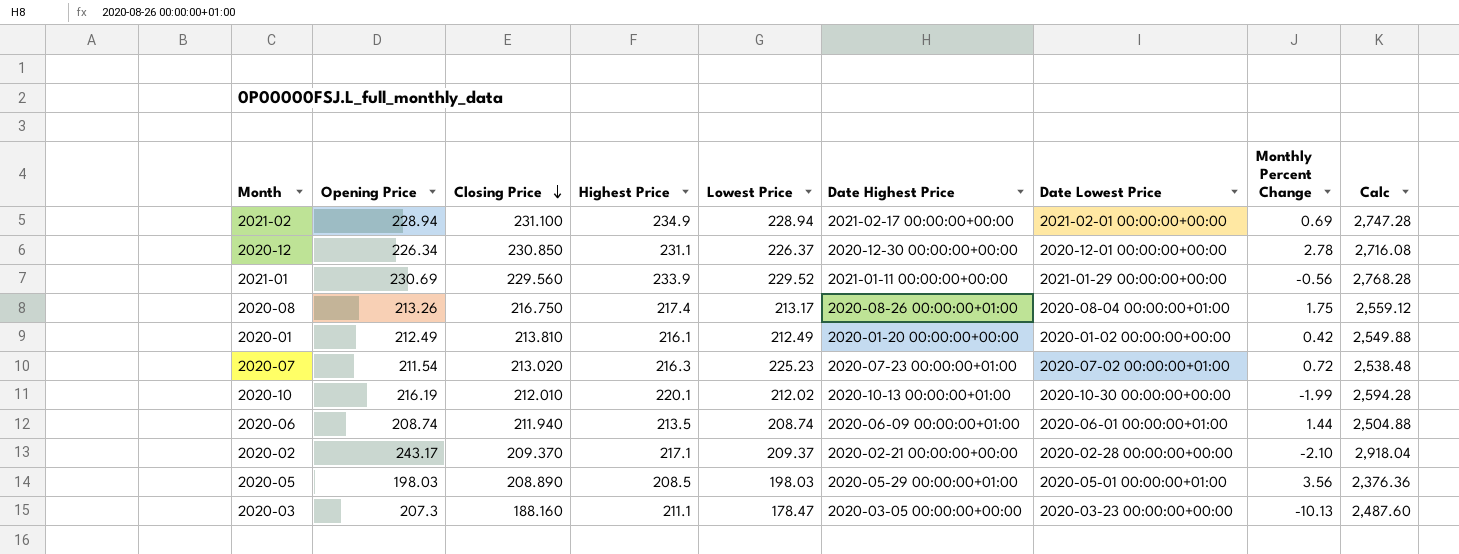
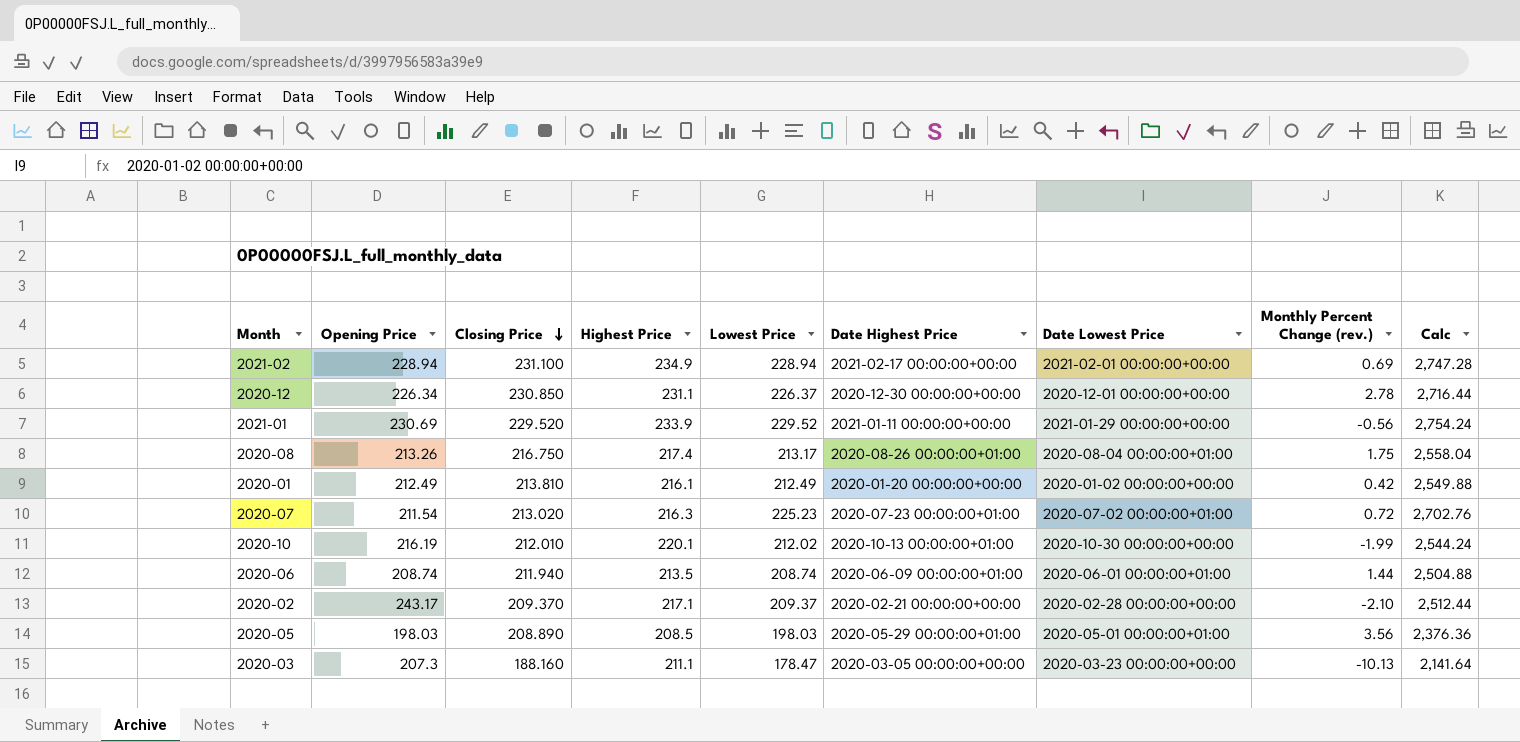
column name: Monthly Percent Change -> Monthly Percent Change (rev.)
column Calc | formula: [Opening Price] * 12 -> [Lowest Price] * 12
2021-01 | Closing Price: 229.560 -> 229.520

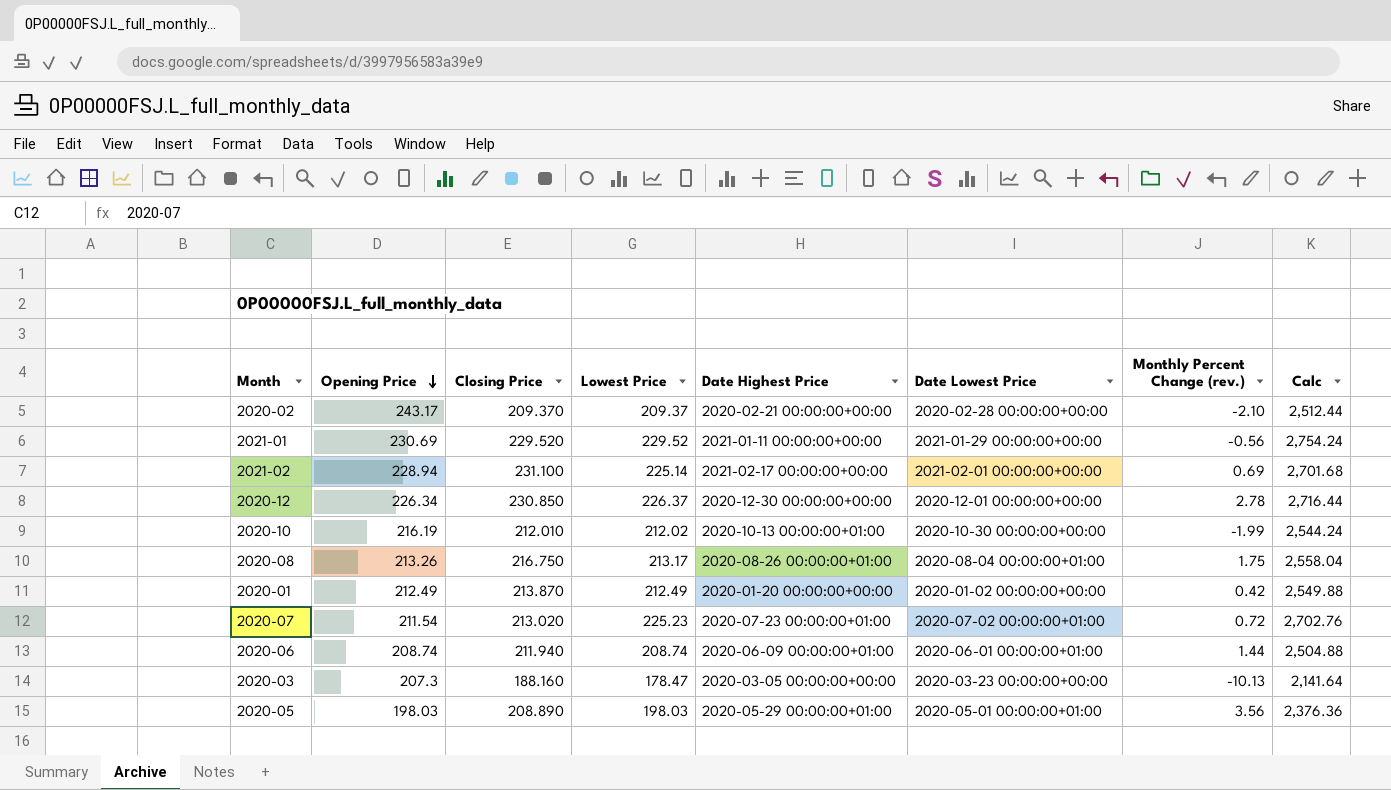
row order: Closing Price descending -> Opening Price descending
column Highest Price | position: 4 -> none
2021-02 | Lowest Price: 228.94 -> 225.14
2021-02 | Calc: 2,747.28 -> 2,701.68
2020-01 | Closing Price: 213.810 -> 213.870

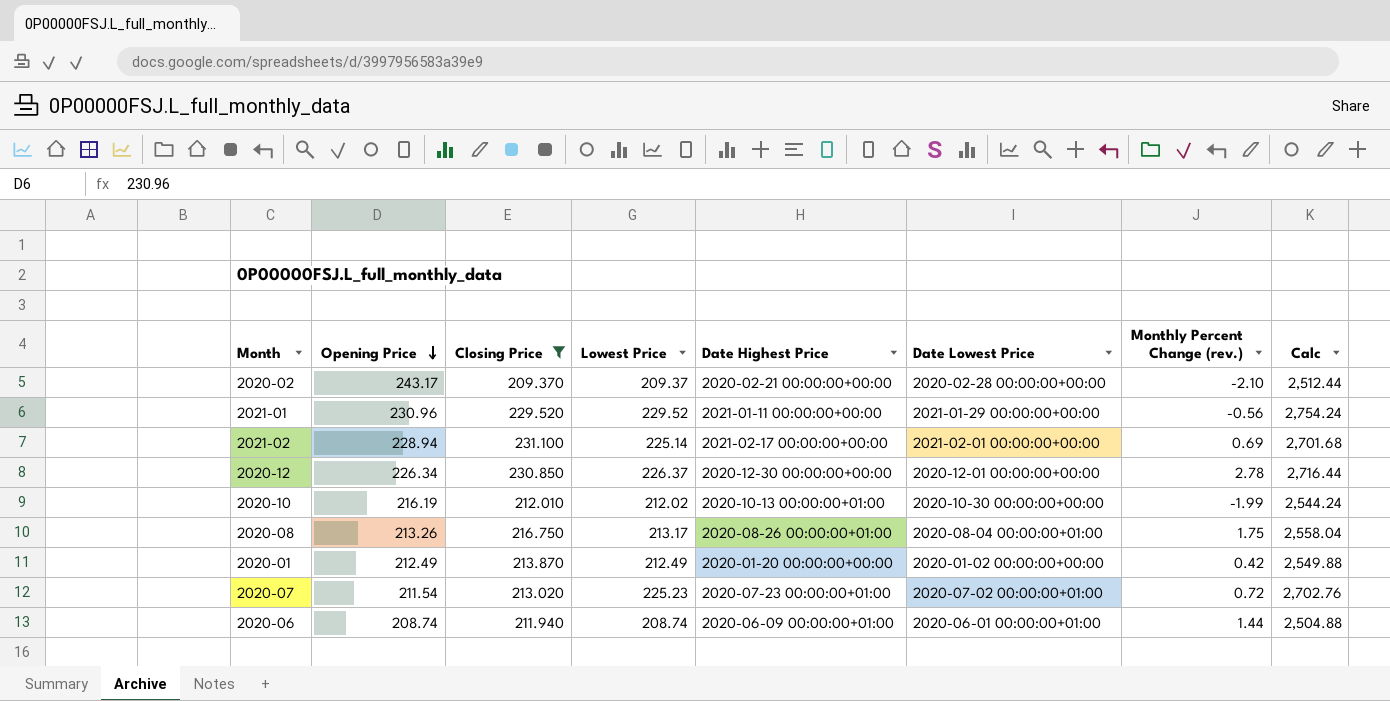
filter: none -> Closing Price >= 209.370
2021-01 | Opening Price: 230.69 -> 230.96

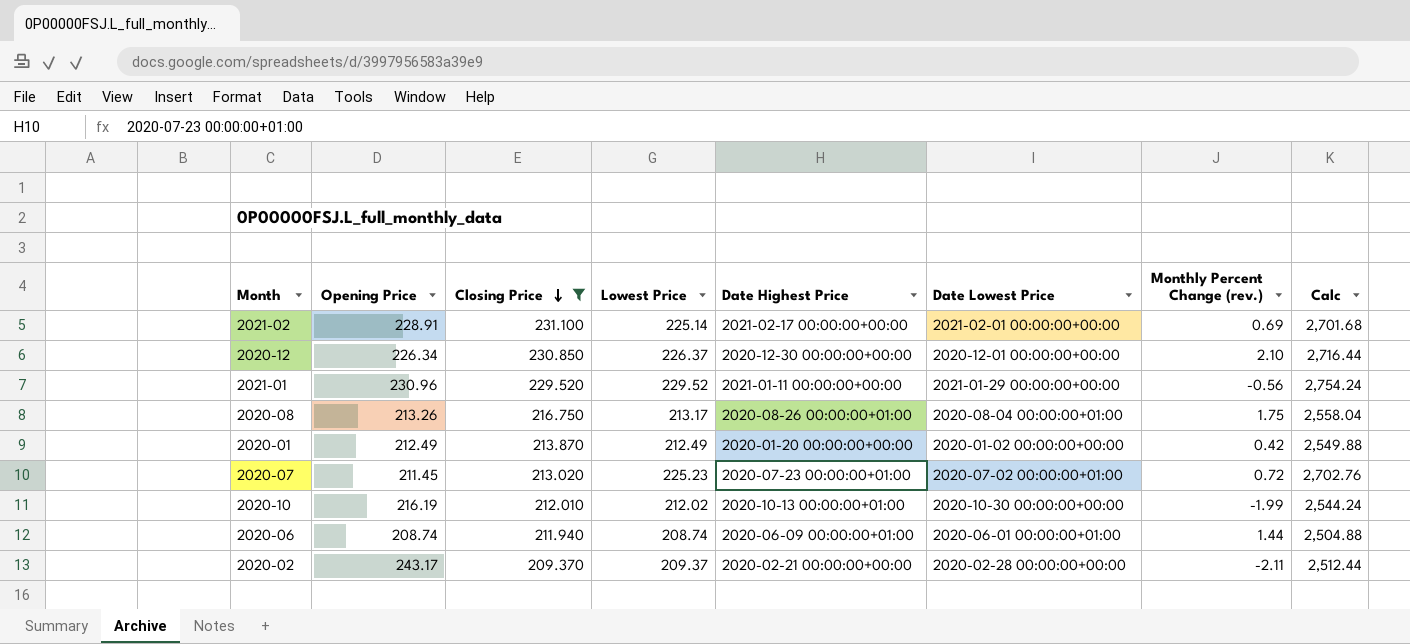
row order: Opening Price descending -> Closing Price descending
2021-02 | Opening Price: 228.94 -> 228.91
2020-12 | Monthly Percent Change (rev.): 2.78 -> 2.10
2020-07 | Opening Price: 211.54 -> 211.45
2020-02 | Monthly Percent Change (rev.): -2.10 -> -2.11

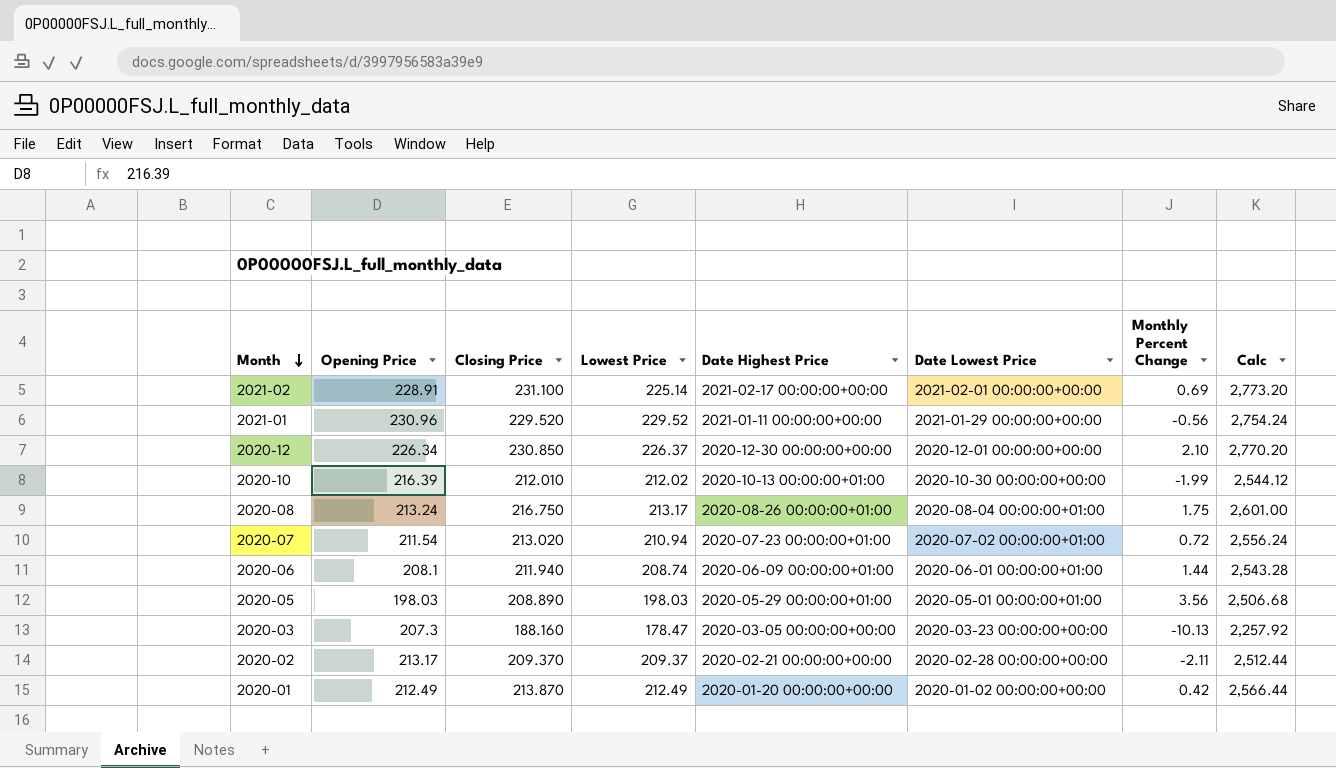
filter: Closing Price >= 209.370 -> none
row order: Closing Price descending -> Month descending
column name: Monthly Percent Change (rev.) -> Monthly Percent Change
column Calc | formula: [Lowest Price] * 12 -> [Closing Price] * 12
2020-10 | Opening Price: 216.19 -> 216.39
2020-08 | Opening Price: 213.26 -> 213.24
2020-07 | Opening Price: 211.45 -> 211.54
2020-07 | Lowest Price: 225.23 -> 210.94
2020-06 | Opening Price: 208.74 -> 208.1
2020-02 | Opening Price: 243.17 -> 213.17

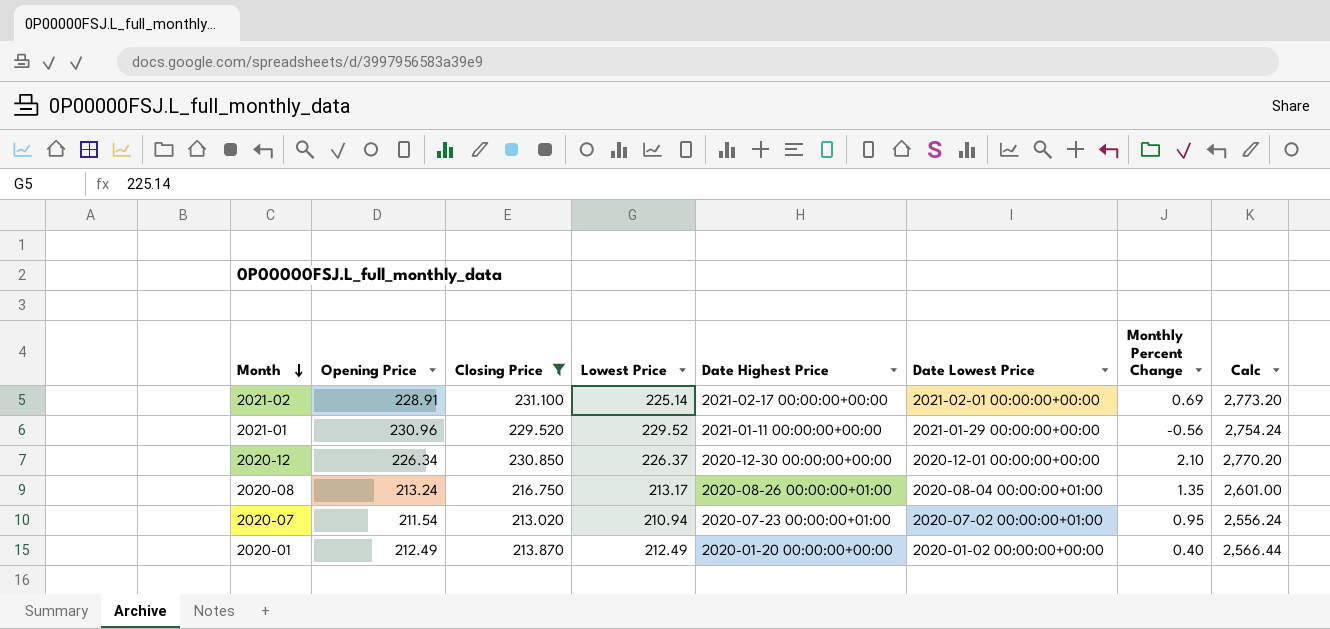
filter: none -> Closing Price >= 213.020
2020-08 | Monthly Percent Change: 1.75 -> 1.35
2020-07 | Monthly Percent Change: 0.72 -> 0.95
2020-01 | Monthly Percent Change: 0.42 -> 0.40

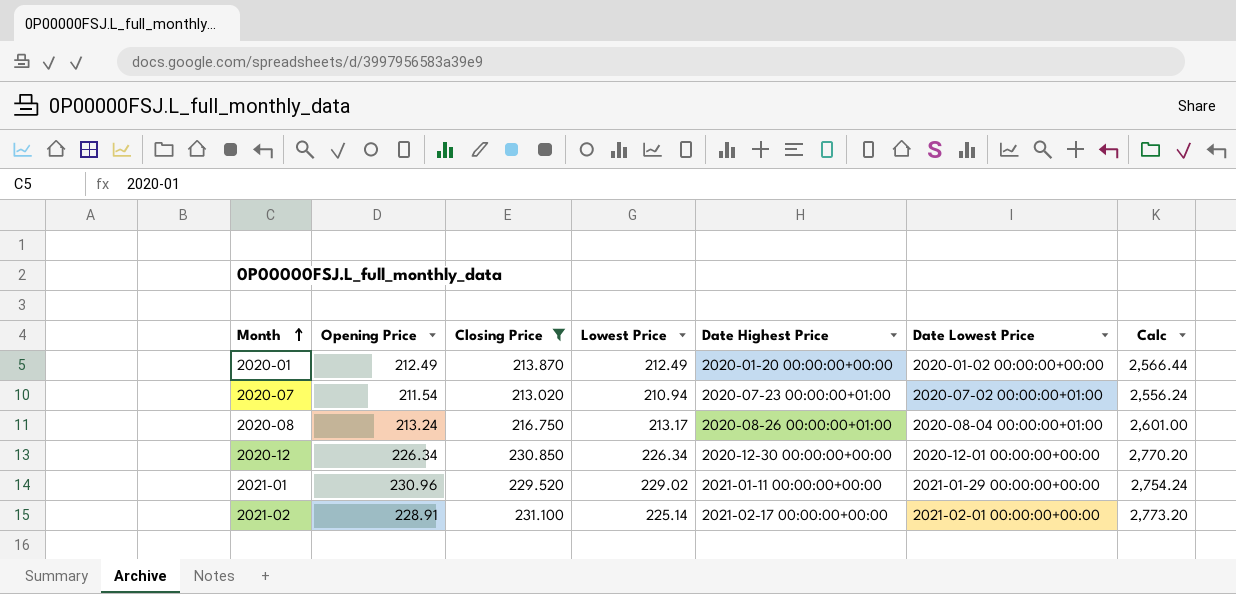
row order: Month descending -> Month ascending
column Monthly Percent Change | position: 7 -> none
2020-12 | Lowest Price: 226.37 -> 226.34
2021-01 | Lowest Price: 229.52 -> 229.02

